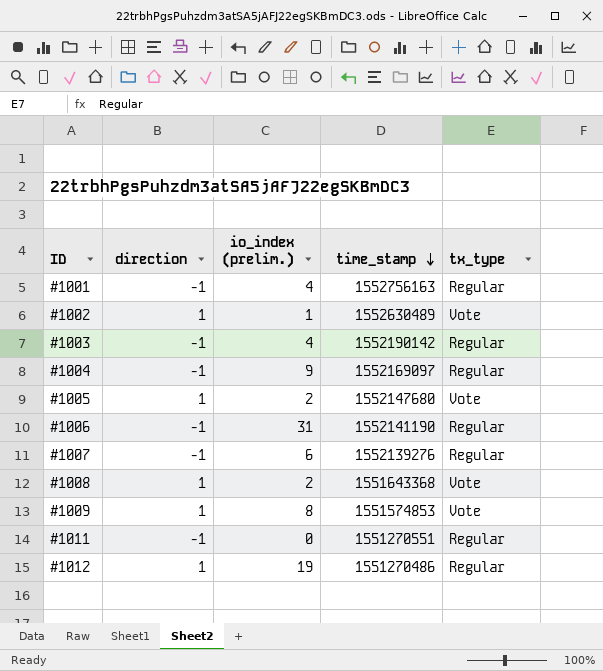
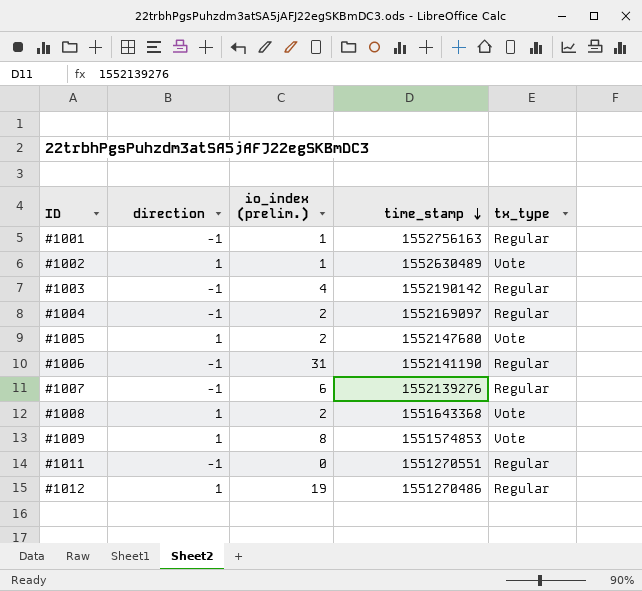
#1001 | io_index (prelim.): 4 -> 1
#1004 | io_index (prelim.): 9 -> 2

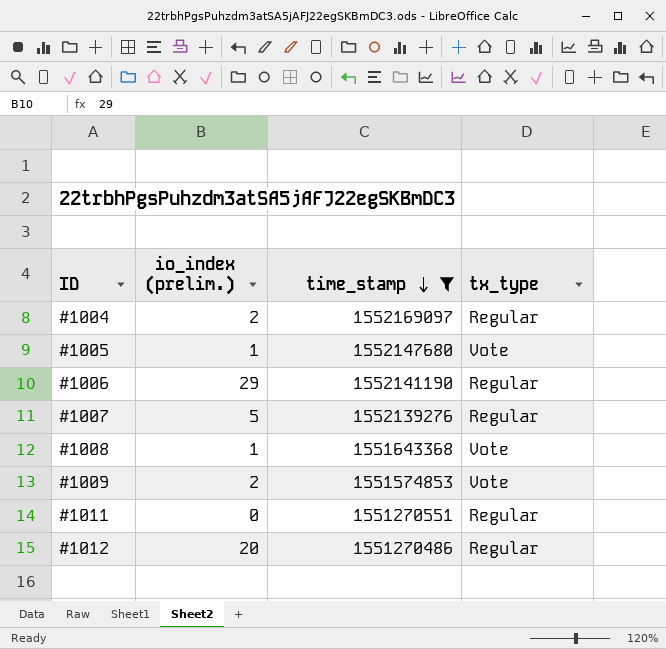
filter: none -> time_stamp <= 1552169097
column direction | position: 2 -> none
#1005 | io_index (prelim.): 2 -> 1
#1006 | io_index (prelim.): 31 -> 29
#1007 | io_index (prelim.): 6 -> 5
#1008 | io_index (prelim.): 2 -> 1
#1009 | io_index (prelim.): 8 -> 2
#1012 | io_index (prelim.): 19 -> 20

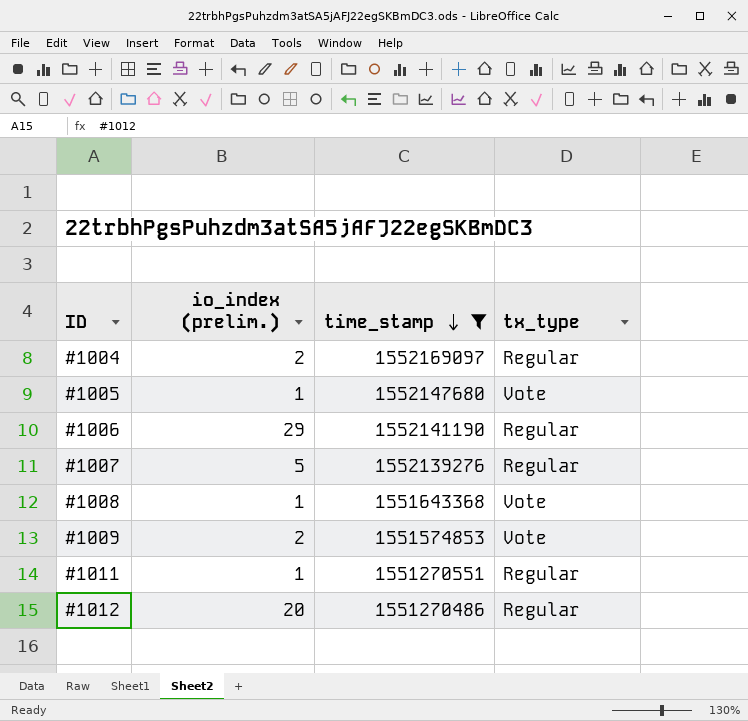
#1011 | io_index (prelim.): 0 -> 1

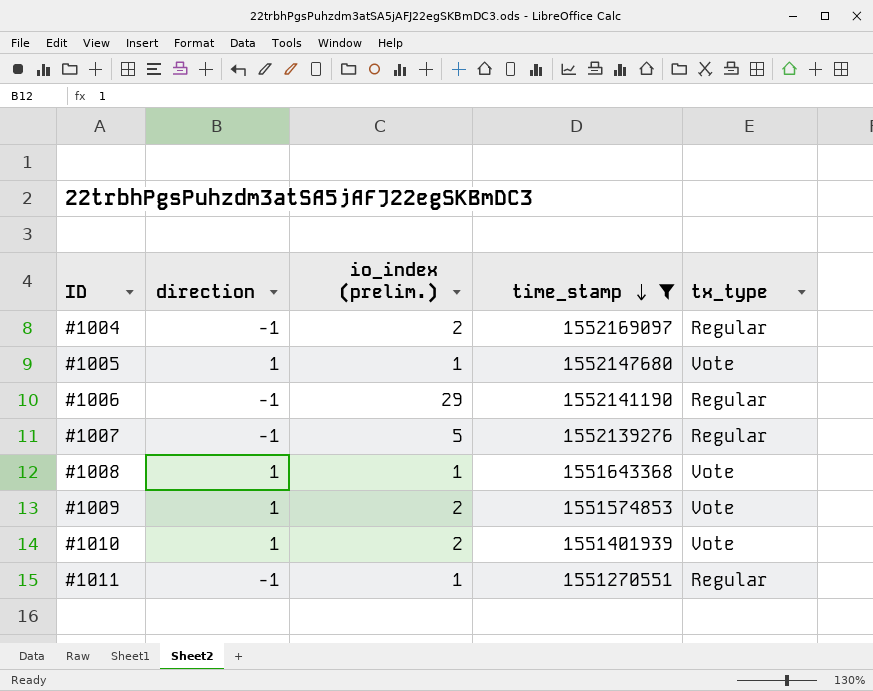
column direction | position: none -> 2
row #1012: 20 | 1551270486 | Regular -> none
row #1010: none -> 1 | 2 | 1551401939 | Vote

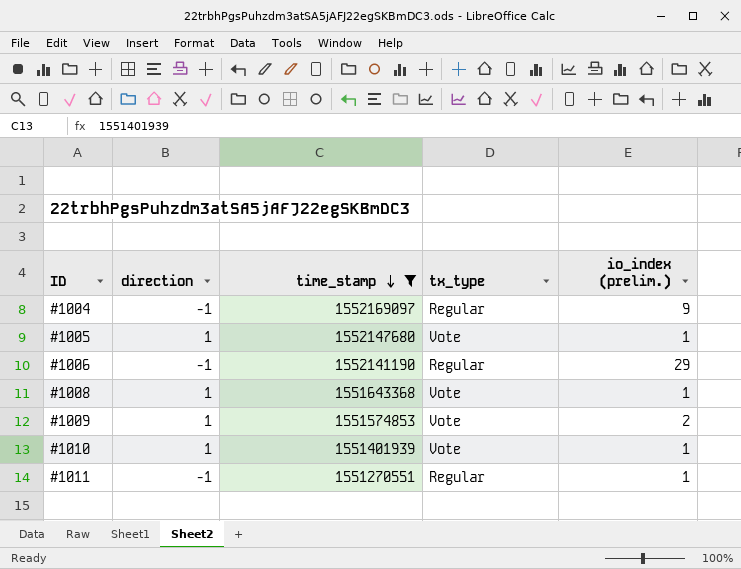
column io_index (prelim.) | position: 3 -> 5
row #1007: -1 | 5 | 1552139276 | Regular -> none
#1004 | io_index (prelim.): 2 -> 9
#1010 | io_index (prelim.): 2 -> 1

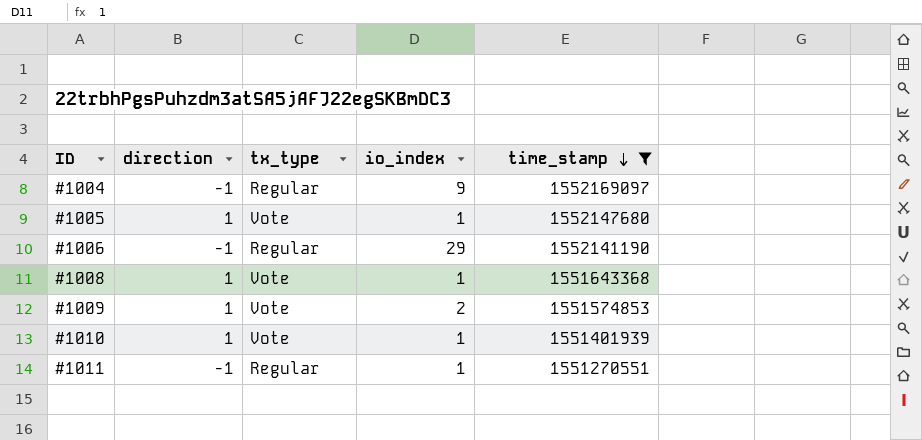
column name: io_index (prelim.) -> io_index
column time_stamp | position: 3 -> 5

